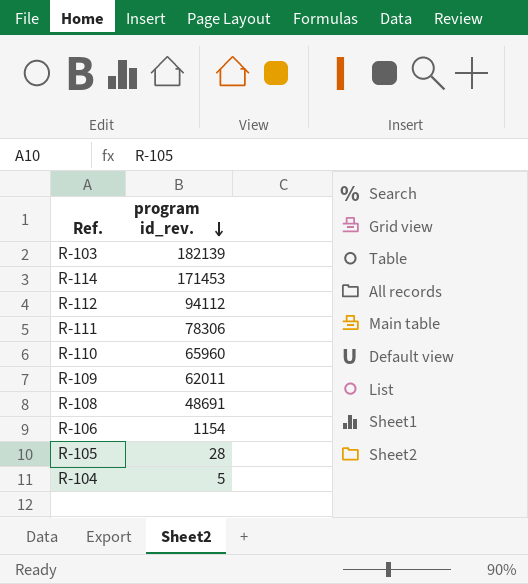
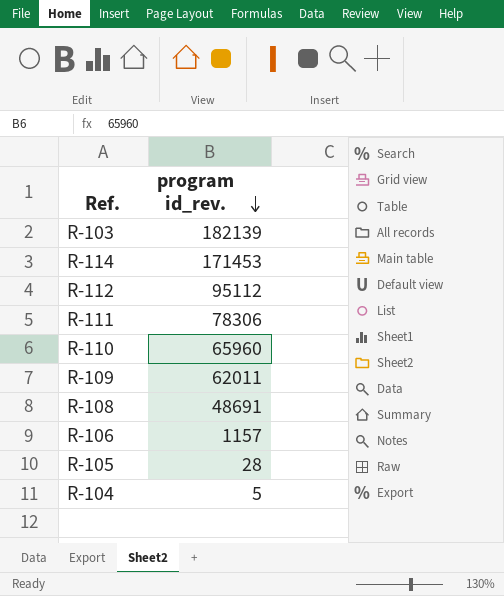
R-112 | program id_rev.: 94112 -> 95112
R-106 | program id_rev.: 1154 -> 1157

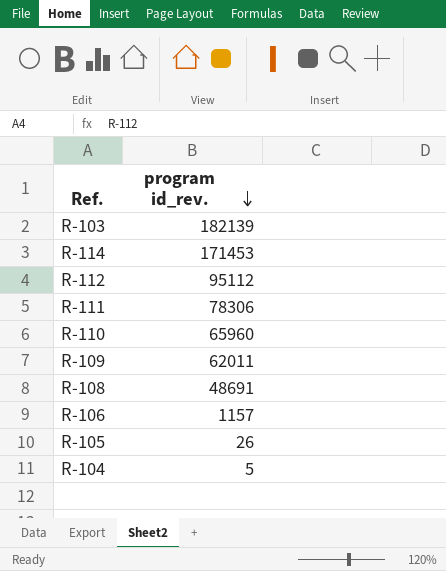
R-105 | program id_rev.: 28 -> 26

